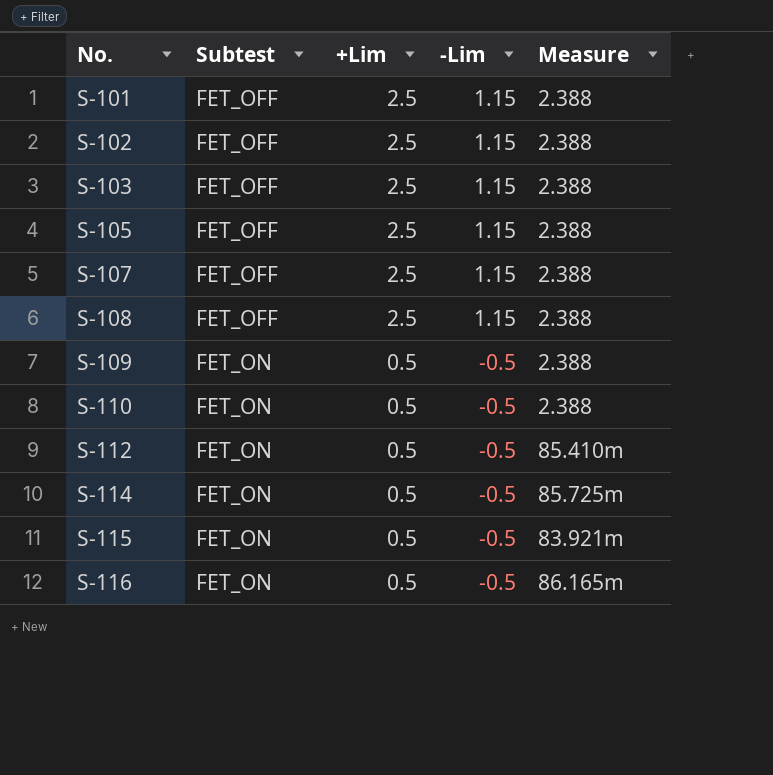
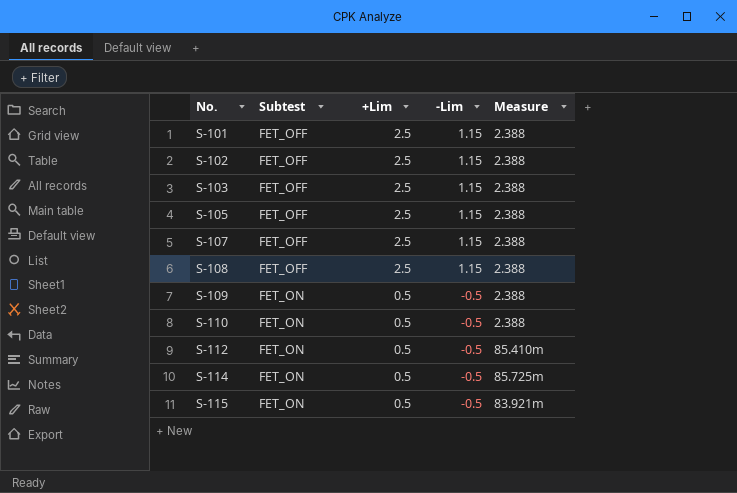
row S-116: FET_ON | 0.5 | -0.5 | 86.165m -> none

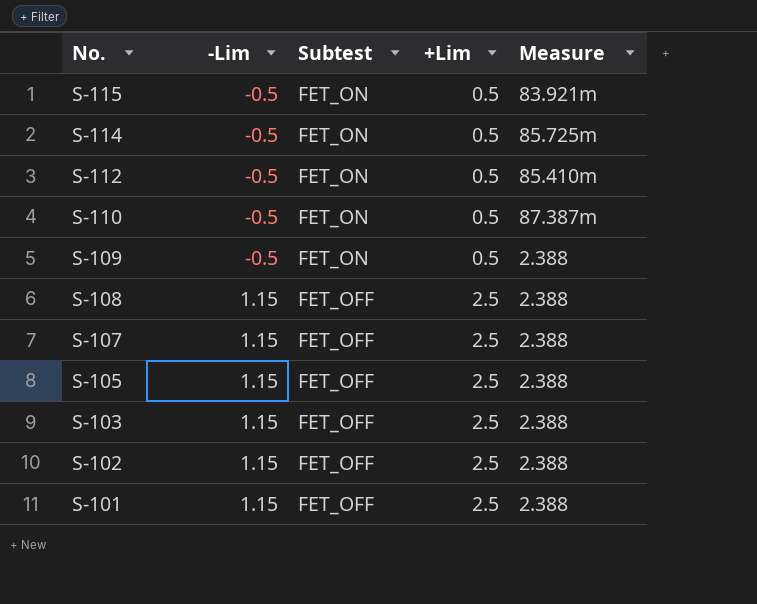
row order: No. ascending -> No. descending
column -Lim | position: 4 -> 2
S-110 | Measure: 2.388 -> 87.387m

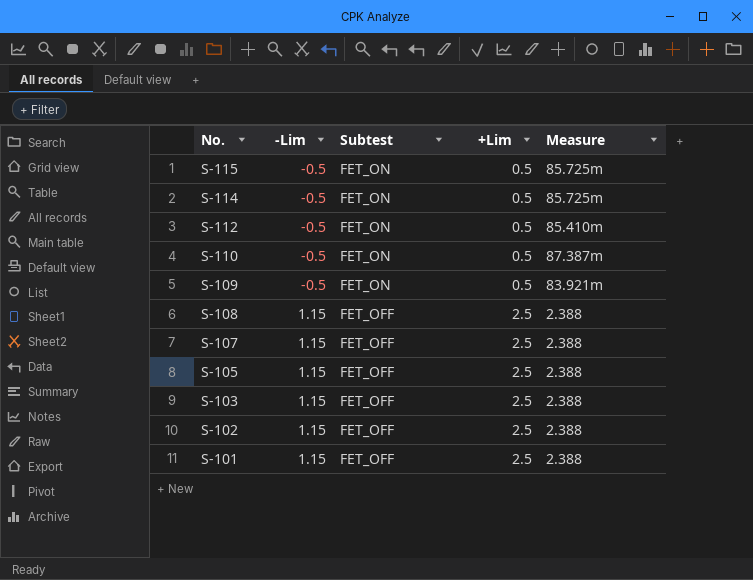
S-115 | Measure: 83.921m -> 85.725m
S-109 | Measure: 2.388 -> 83.921m

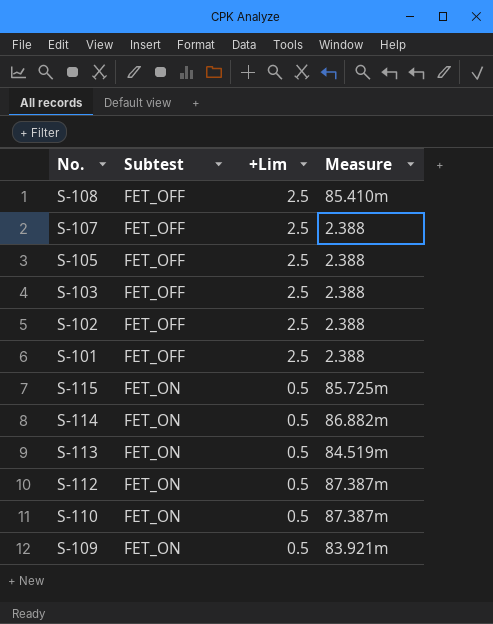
row order: No. descending -> Subtest ascending
column -Lim | position: 2 -> none
S-108 | Measure: 2.388 -> 85.410m
S-114 | Measure: 85.725m -> 86.882m
row S-113: none -> FET_ON | 0.5 | 84.519m
S-112 | Measure: 85.410m -> 87.387m

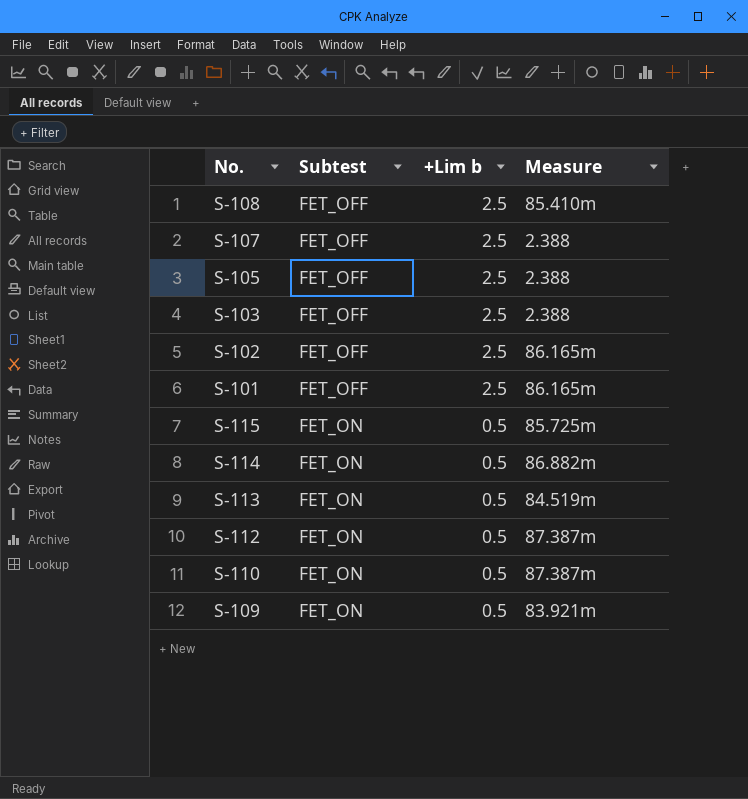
column name: +Lim -> +Lim b
S-102 | Measure: 2.388 -> 86.165m
S-101 | Measure: 2.388 -> 86.165m

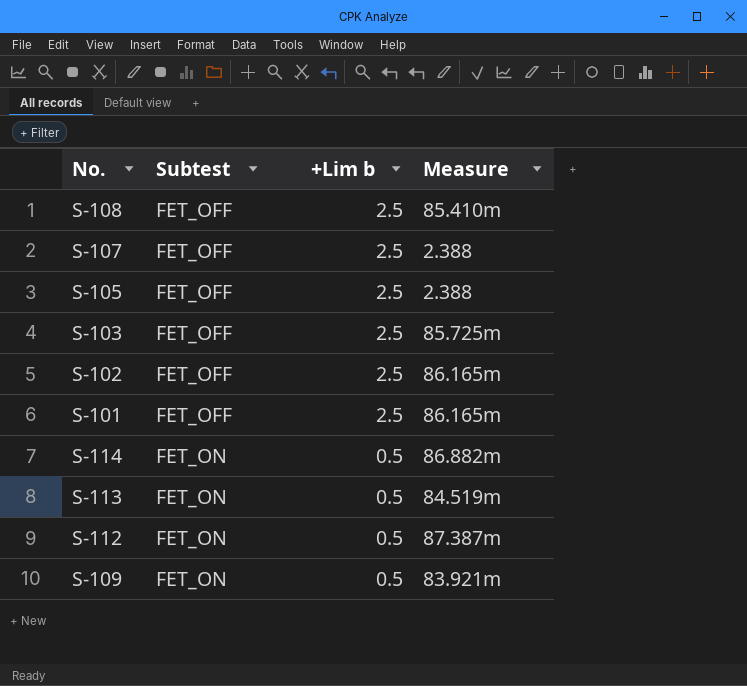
row S-115: FET_ON | 0.5 | 85.725m -> none
row S-110: FET_ON | 0.5 | 87.387m -> none
S-103 | Measure: 2.388 -> 85.725m

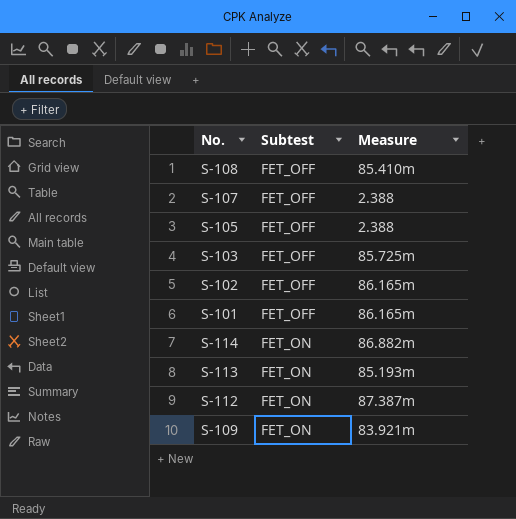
column +Lim b | position: 3 -> none
S-113 | Measure: 84.519m -> 85.193m

